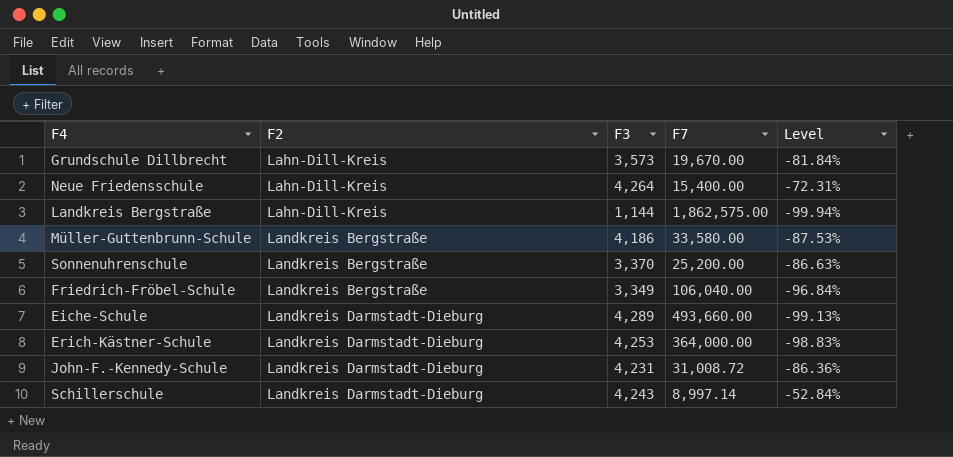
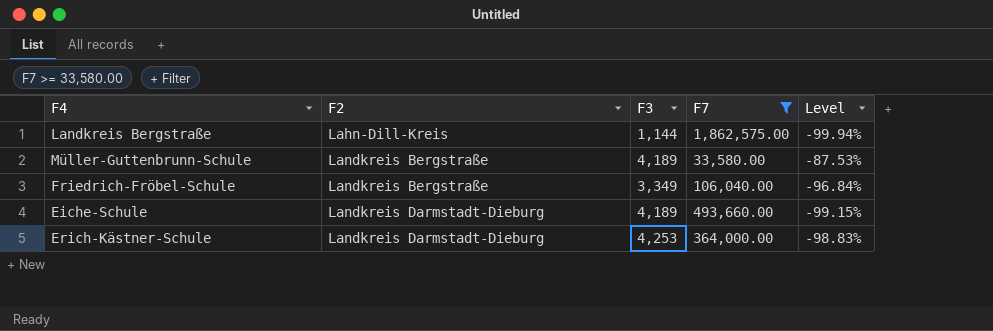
filter: none -> F7 >= 33,580.00
Müller-Guttenbrunn-Schule | F3: 4,186 -> 4,189
Eiche-Schule | F3: 4,289 -> 4,189
Eiche-Schule | Level: -99.13% -> -99.15%

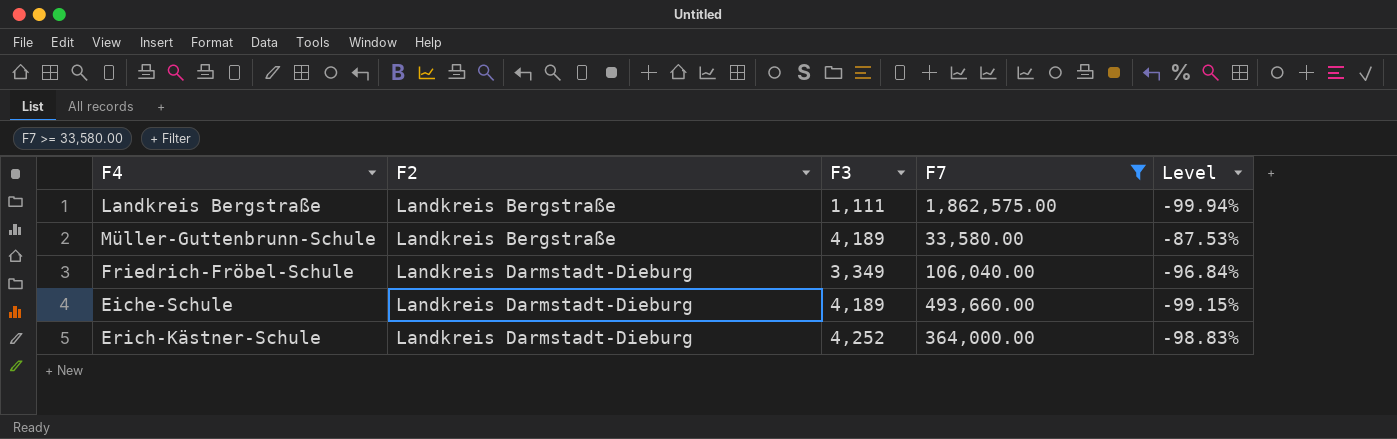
Landkreis Bergstraße | F2: Lahn-Dill-Kreis -> Landkreis Bergstraße
Landkreis Bergstraße | F3: 1,144 -> 1,111
Friedrich-Fröbel-Schule | F2: Landkreis Bergstraße -> Landkreis Darmstadt-Dieburg
Erich-Kästner-Schule | F3: 4,253 -> 4,252

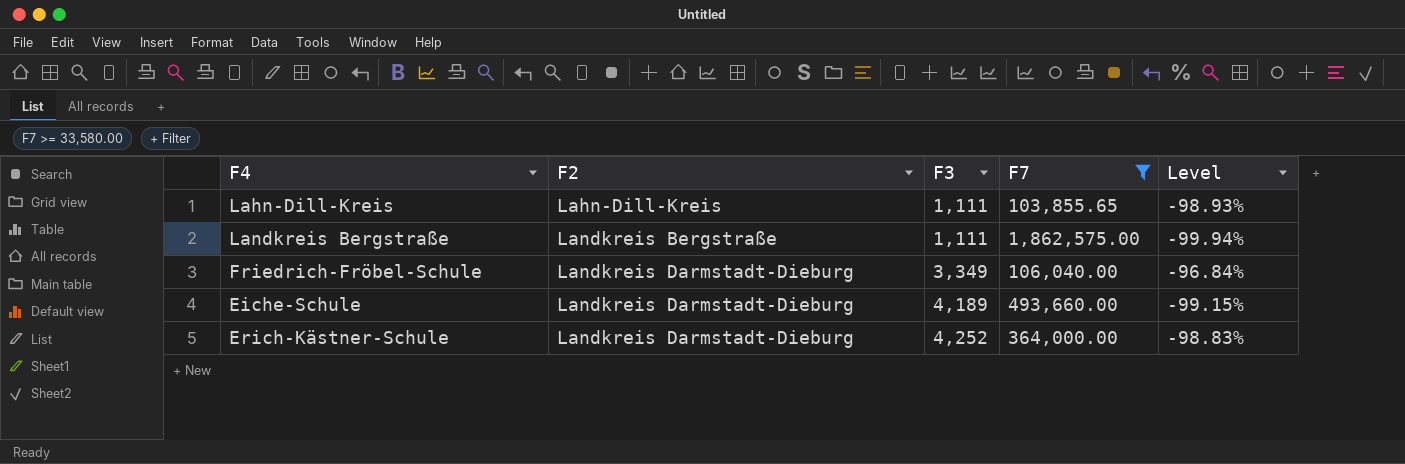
row Müller-Guttenbrunn-Schule: Landkreis Bergstraße | 4,189 | 33,580.00 | -87.53% -> none
row Lahn-Dill-Kreis: none -> Lahn-Dill-Kreis | 1,111 | 103,855.65 | -98.93%

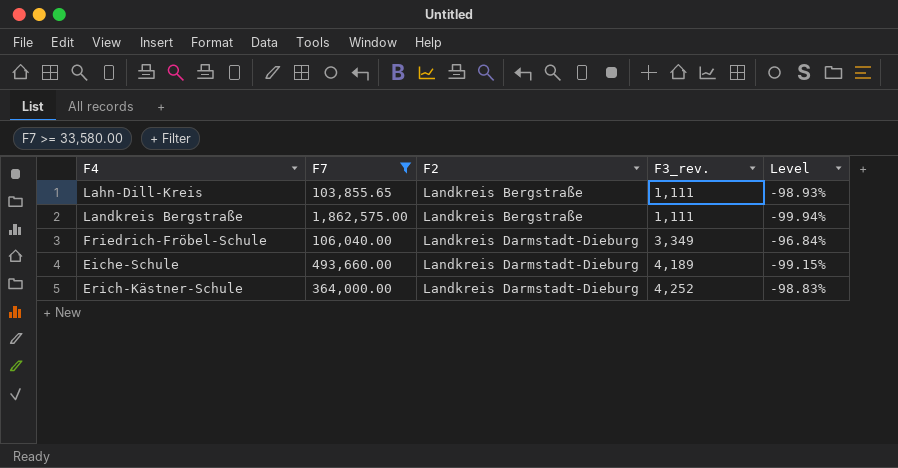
column F7 | position: 4 -> 2
column name: F3 -> F3_rev.
Lahn-Dill-Kreis | F2: Lahn-Dill-Kreis -> Landkreis Bergstraße

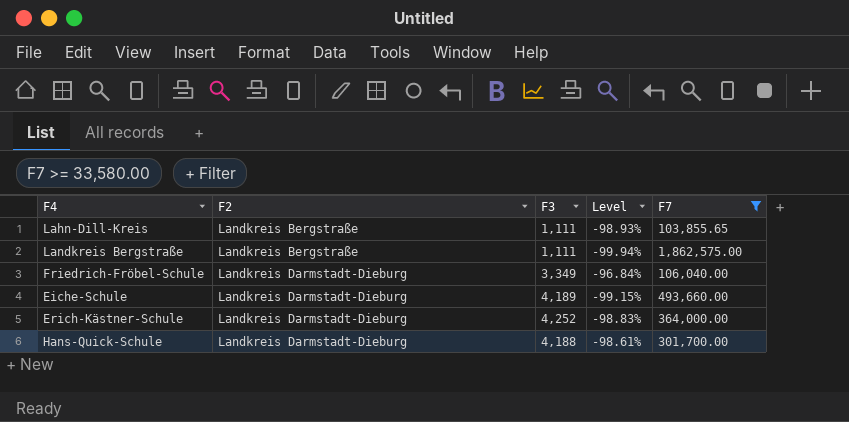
column name: F3_rev. -> F3
column F7 | position: 2 -> 5
row Hans-Quick-Schule: none -> Landkreis Darmstadt-Dieburg | 4,188 | -98.61% | 301,700.00

